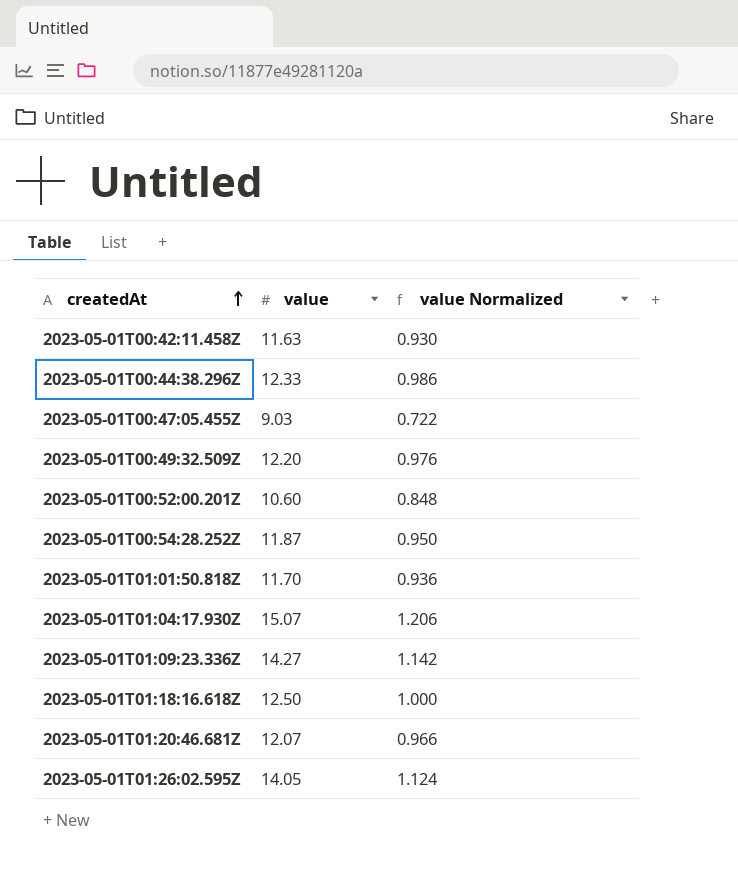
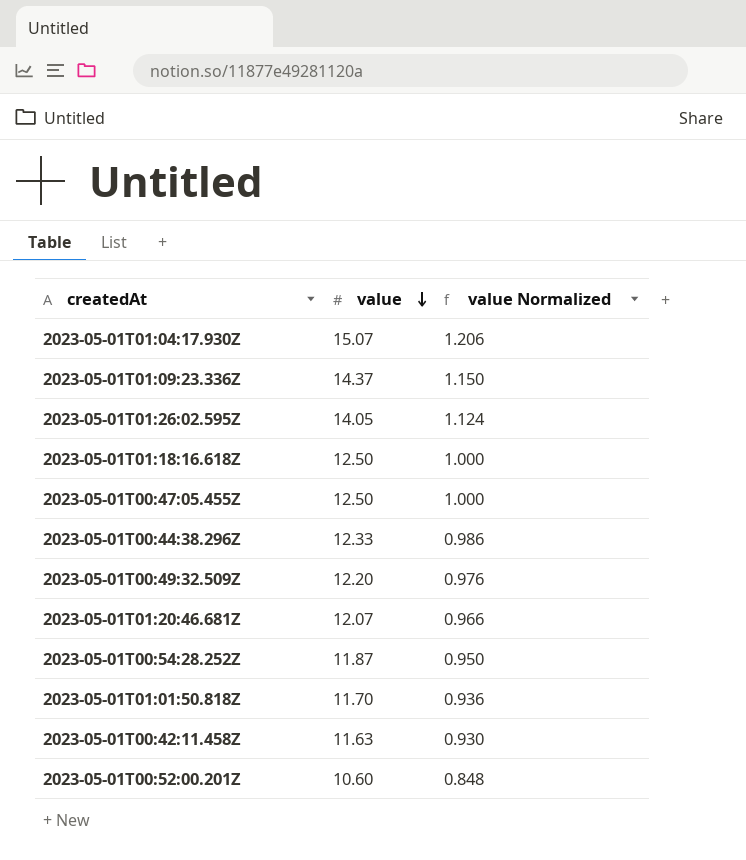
row order: createdAt ascending -> value descending
2023-05-01T01:09:23.336Z | value: 14.27 -> 14.37
2023-05-01T01:09:23.336Z | value Normalized: 1.142 -> 1.150
2023-05-01T00:47:05.455Z | value: 9.03 -> 12.50
2023-05-01T00:47:05.455Z | value Normalized: 0.722 -> 1.000

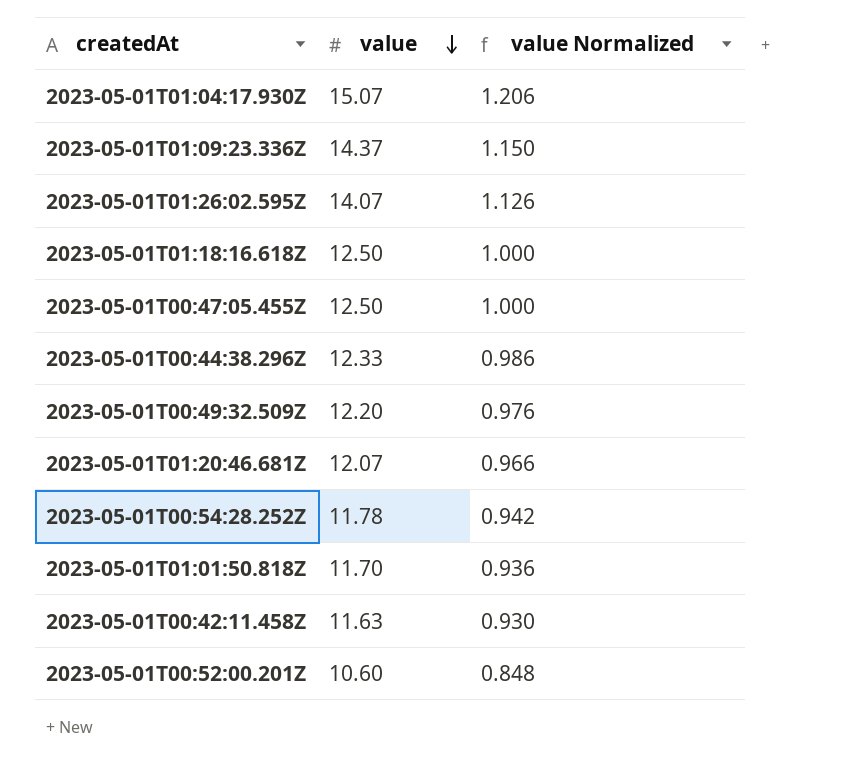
2023-05-01T01:26:02.595Z | value: 14.05 -> 14.07
2023-05-01T01:26:02.595Z | value Normalized: 1.124 -> 1.126
2023-05-01T00:54:28.252Z | value: 11.87 -> 11.78
2023-05-01T00:54:28.252Z | value Normalized: 0.950 -> 0.942

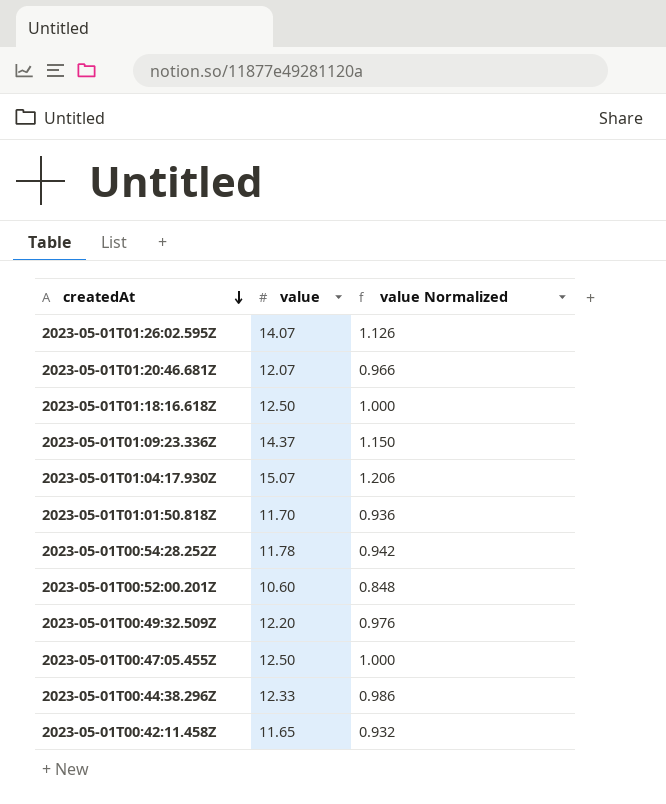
row order: value descending -> createdAt descending
2023-05-01T00:42:11.458Z | value: 11.63 -> 11.65
2023-05-01T00:42:11.458Z | value Normalized: 0.930 -> 0.932

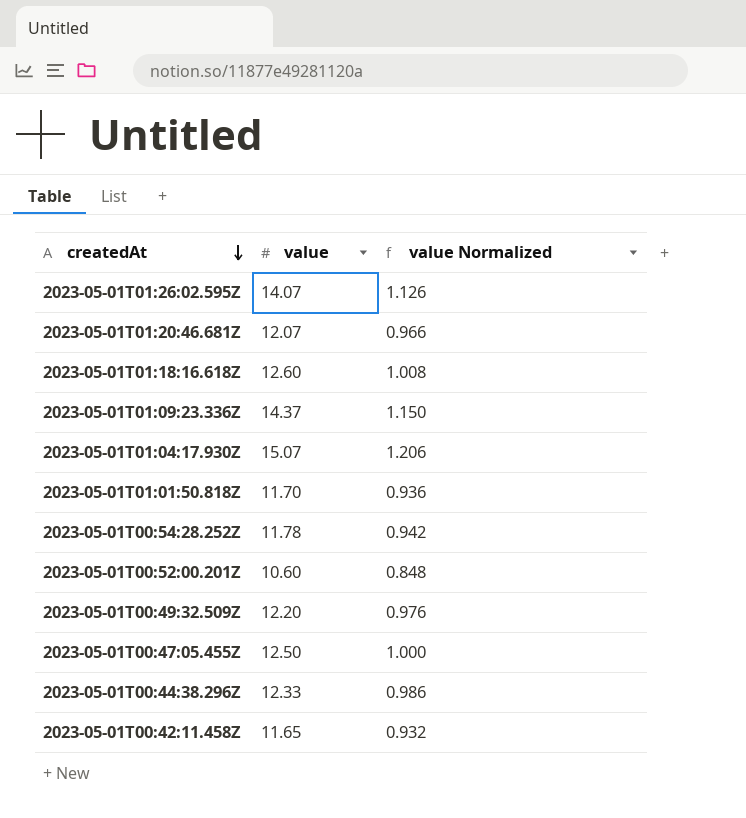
2023-05-01T01:18:16.618Z | value: 12.50 -> 12.60
2023-05-01T01:18:16.618Z | value Normalized: 1.000 -> 1.008

